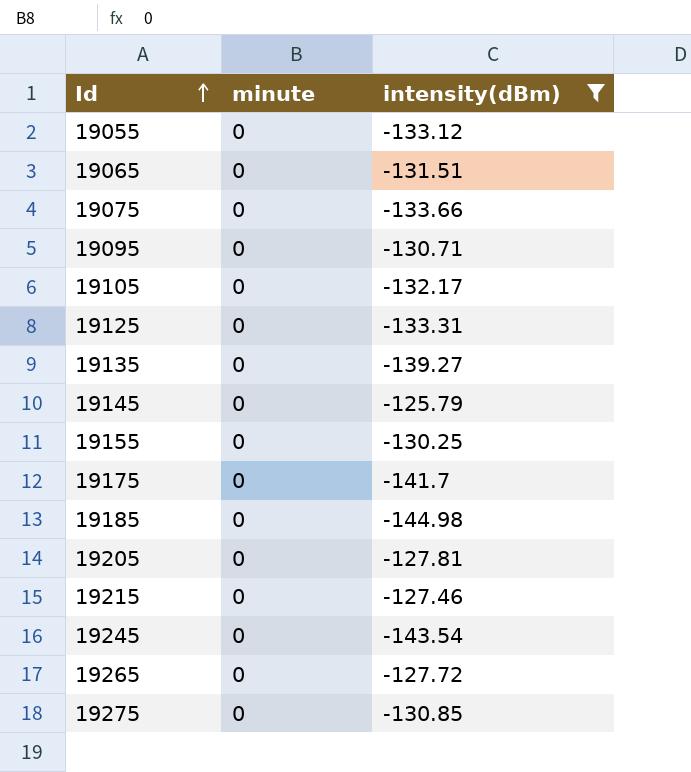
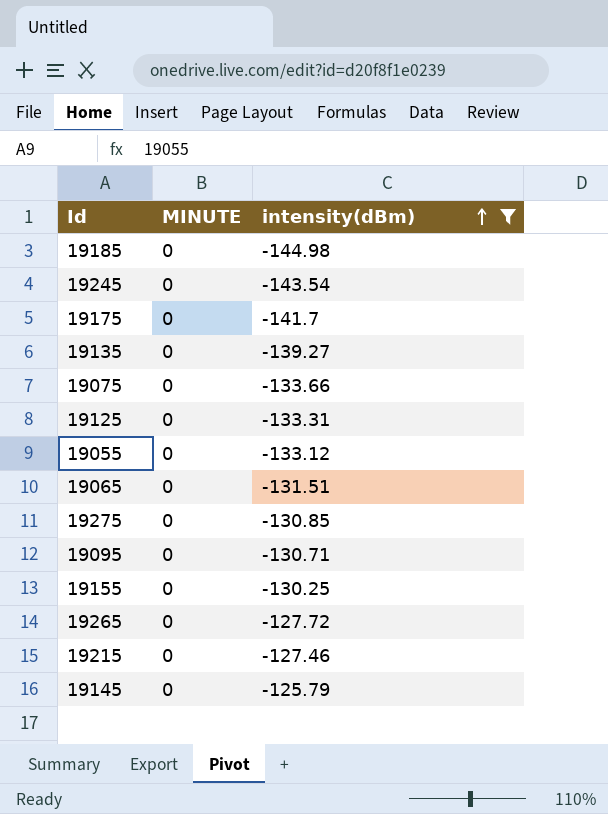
row order: Id ascending -> intensity(dBm) ascending
column name: minute -> MINUTE
row 19105: 0 | -132.17 -> none
row 19205: 0 | -127.81 -> none

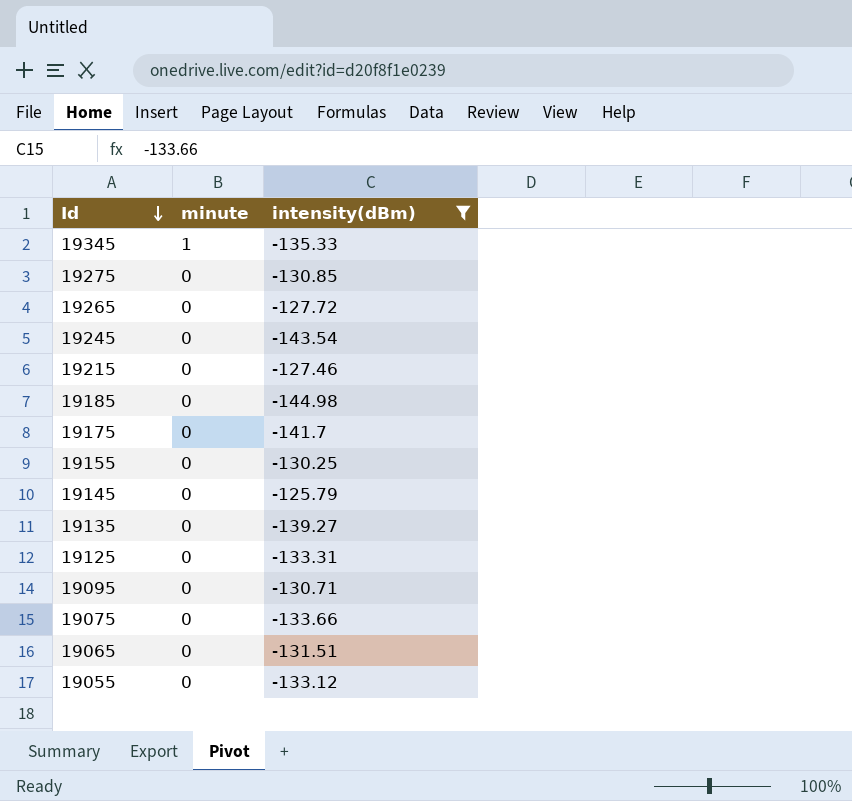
row order: intensity(dBm) ascending -> Id descending
column name: MINUTE -> minute
row 19345: none -> 1 | -135.33

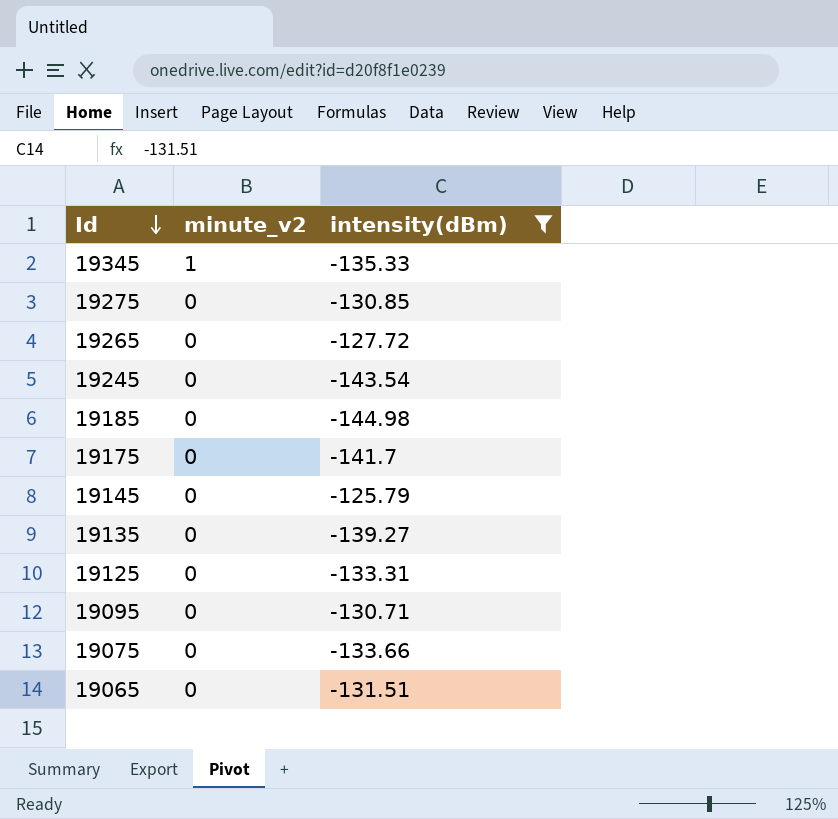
column name: minute -> minute_v2
row 19215: 0 | -127.46 -> none
row 19155: 0 | -130.25 -> none
row 19055: 0 | -133.12 -> none

